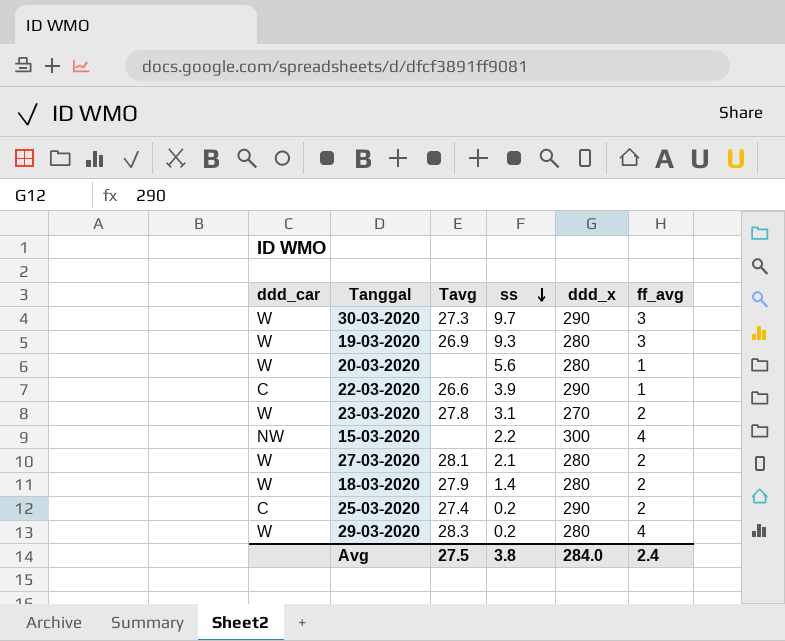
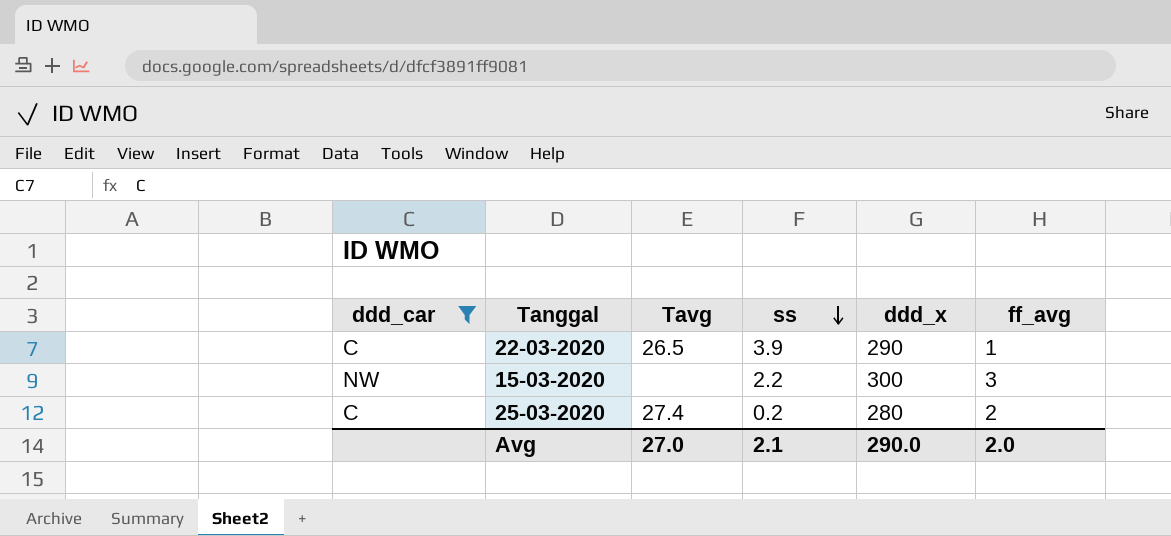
filter: none -> ddd_car != W
22-03-2020 | Tavg: 26.6 -> 26.5
15-03-2020 | ff_avg: 4 -> 3
25-03-2020 | ddd_x: 290 -> 280
Avg | Tavg: 27.5 -> 27.0
Avg | ss: 3.8 -> 2.1
Avg | ddd_x: 284.0 -> 290.0
Avg | ff_avg: 2.4 -> 2.0

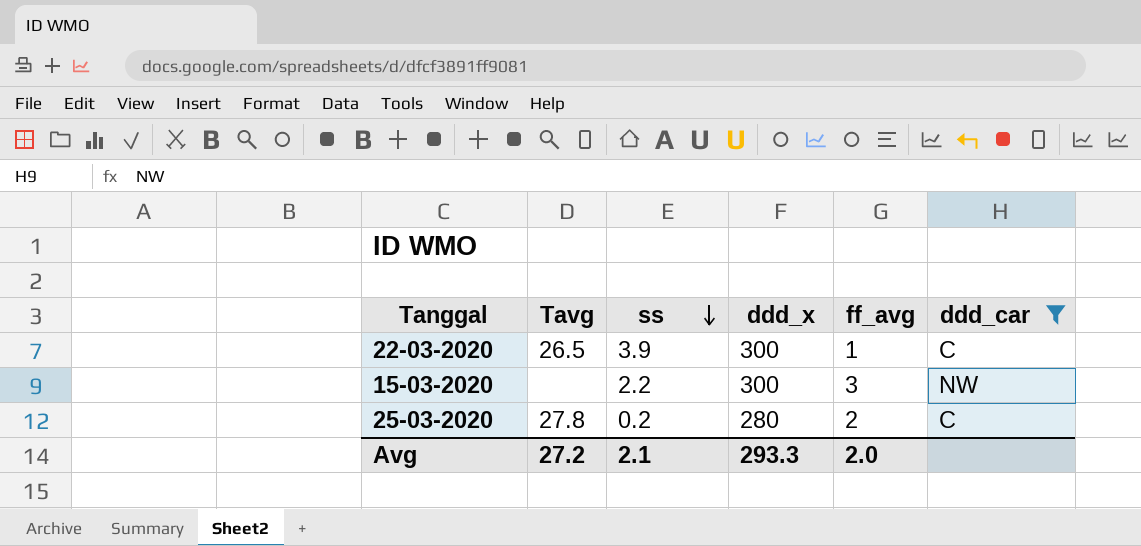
column ddd_car | position: 1 -> 6
22-03-2020 | ddd_x: 290 -> 300
25-03-2020 | Tavg: 27.4 -> 27.8
Avg | Tavg: 27.0 -> 27.2
Avg | ddd_x: 290.0 -> 293.3

